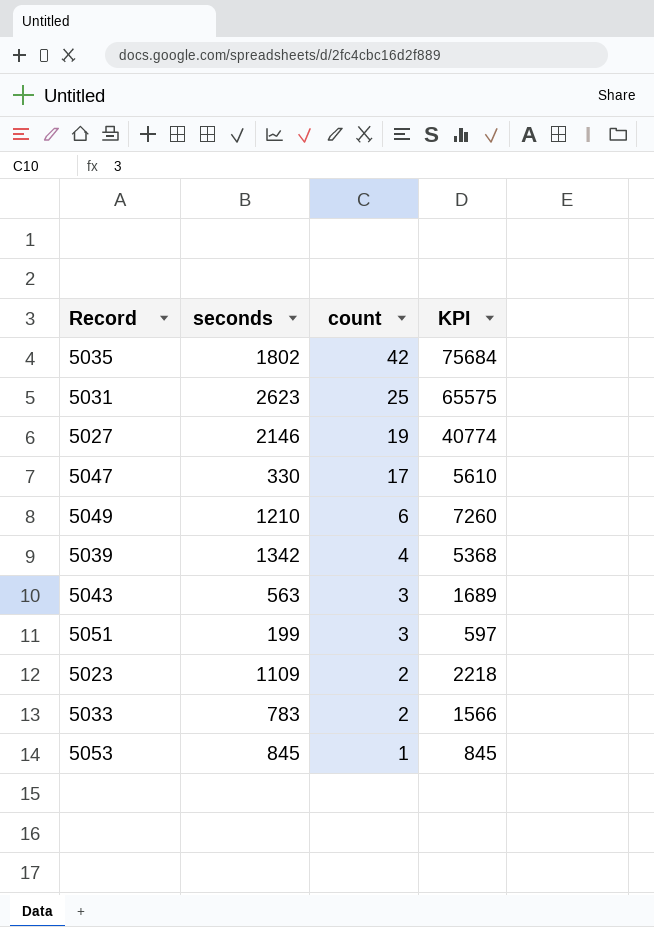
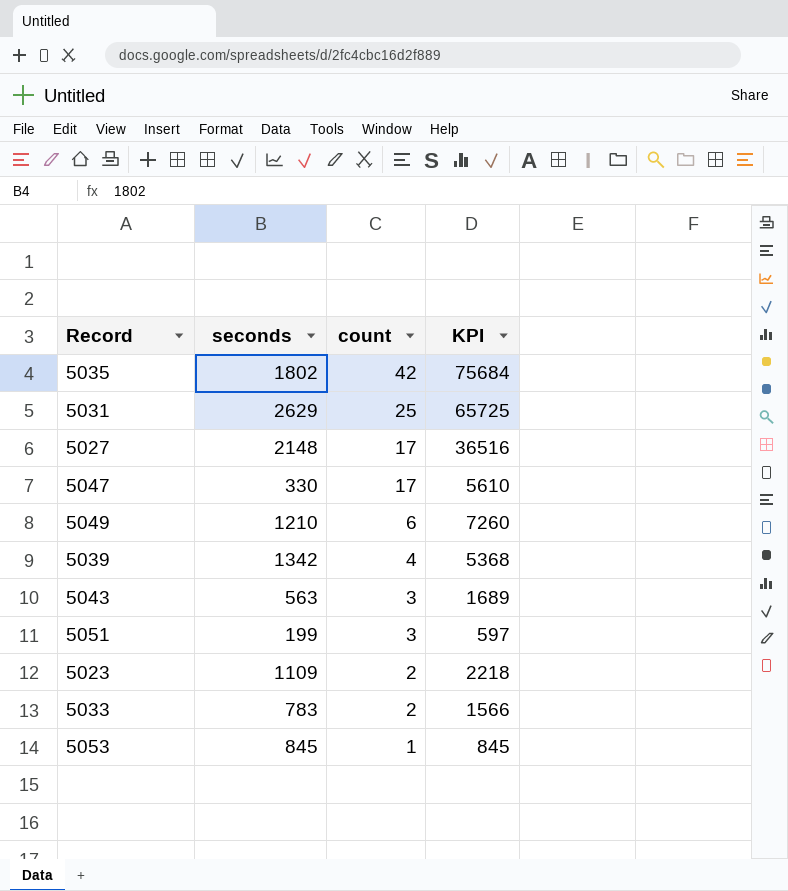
5031 | seconds: 2623 -> 2629
5031 | KPI: 65575 -> 65725
5027 | seconds: 2146 -> 2148
5027 | count: 19 -> 17
5027 | KPI: 40774 -> 36516

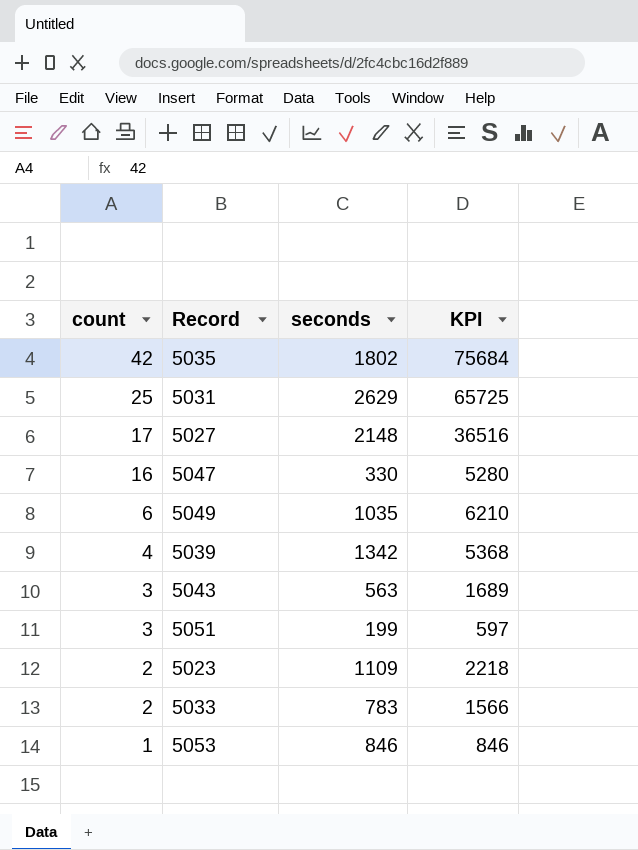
column count | position: 3 -> 1
5047 | count: 17 -> 16
5047 | KPI: 5610 -> 5280
5049 | seconds: 1210 -> 1035
5049 | KPI: 7260 -> 6210
5053 | seconds: 845 -> 846
5053 | KPI: 845 -> 846

